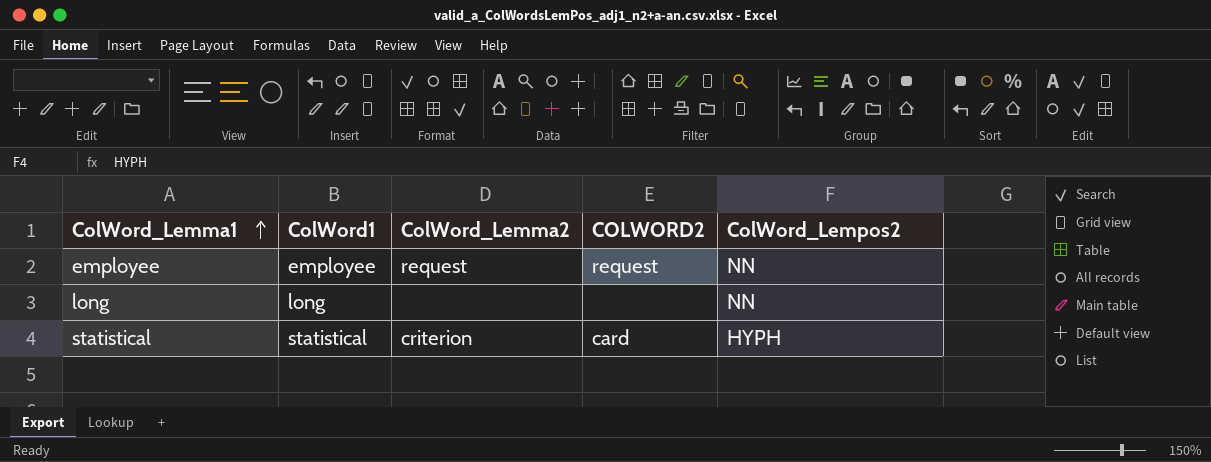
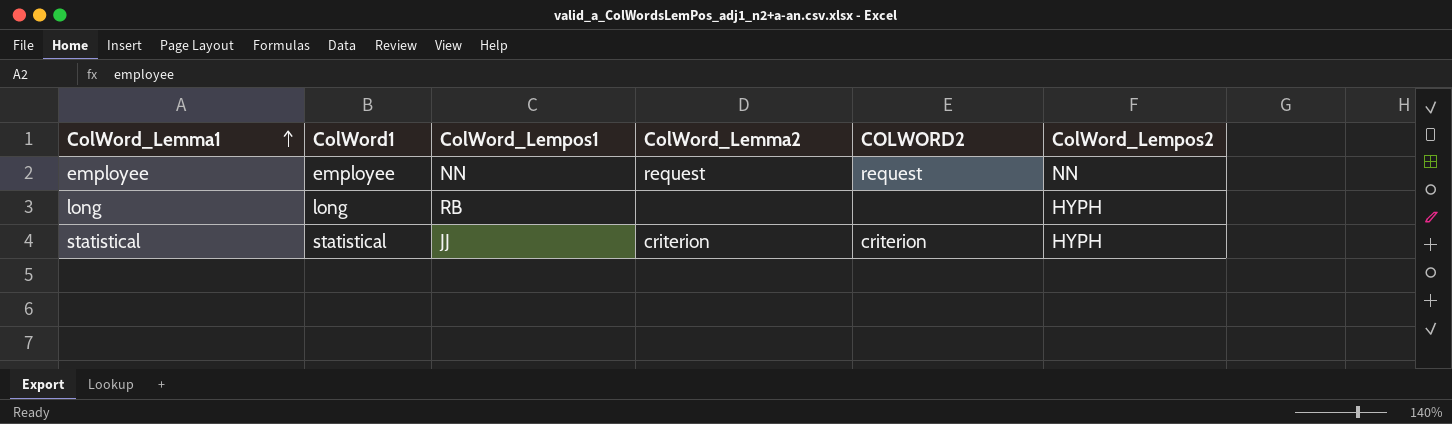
column ColWord_Lempos1 | position: none -> 3
long | ColWord_Lempos2: NN -> HYPH
statistical | COLWORD2: card -> criterion

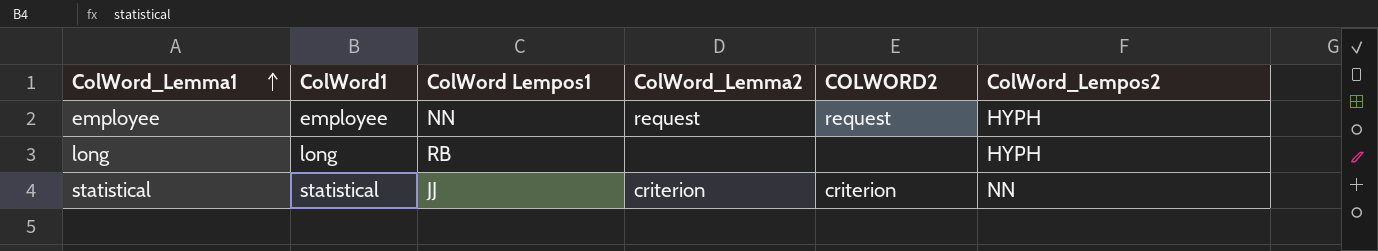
column name: ColWord_Lempos1 -> ColWord Lempos1
employee | ColWord_Lempos2: NN -> HYPH
statistical | ColWord_Lempos2: HYPH -> NN

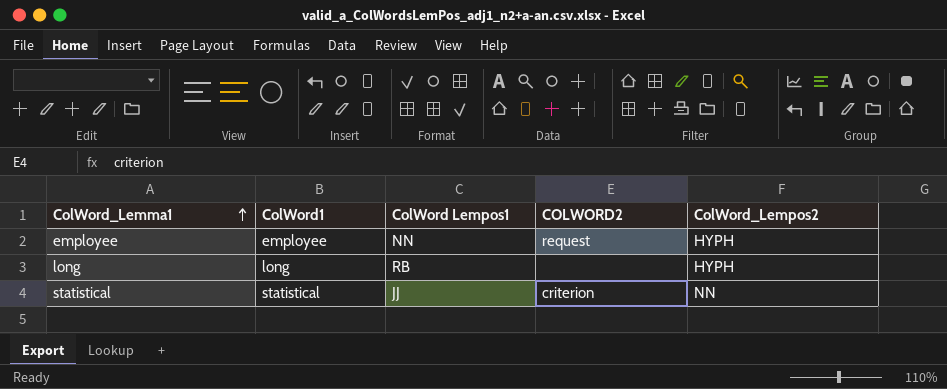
column ColWord_Lemma2 | position: 4 -> none

